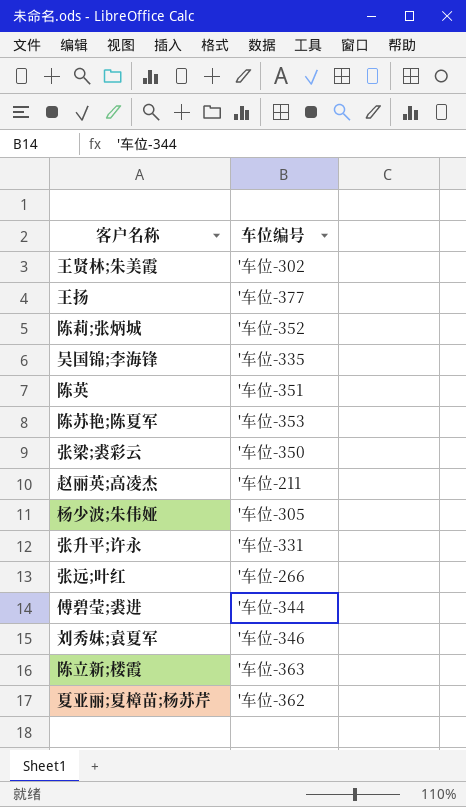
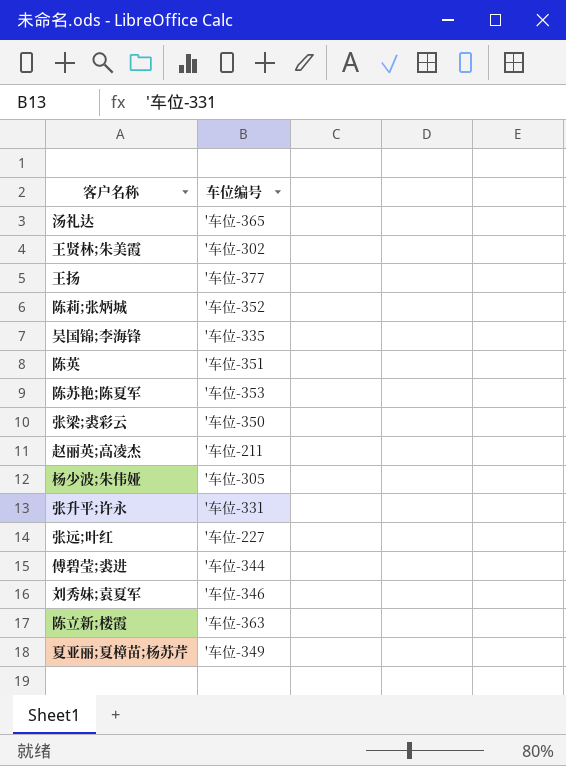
row 汤礼达: none -> '车位-365
张远;叶红 | 车位编号: '车位-266 -> '车位-227
夏亚丽;夏樟苗;杨苏芹 | 车位编号: '车位-362 -> '车位-349

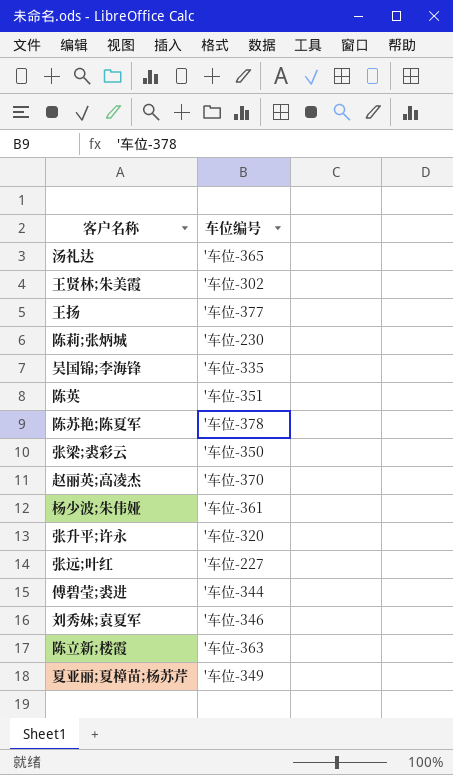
陈莉;张炳城 | 车位编号: '车位-352 -> '车位-230
陈苏艳;陈夏军 | 车位编号: '车位-353 -> '车位-378
赵丽英;高凌杰 | 车位编号: '车位-211 -> '车位-370
杨少波;朱伟娅 | 车位编号: '车位-305 -> '车位-361
张升平;许永 | 车位编号: '车位-331 -> '车位-320

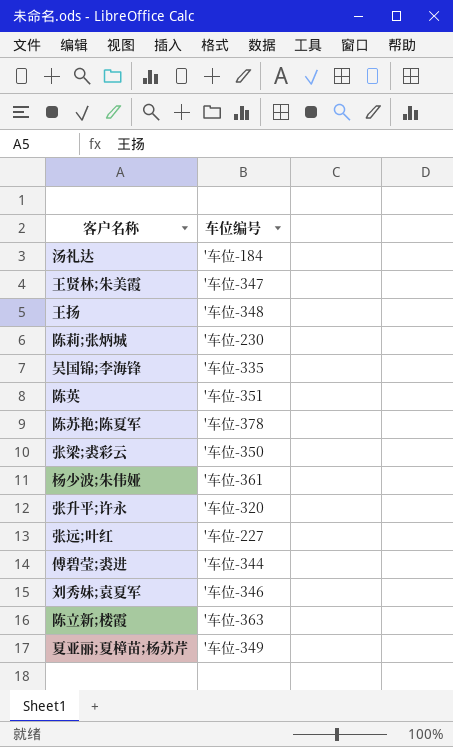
row 赵丽英;高凌杰: '车位-370 -> none
汤礼达 | 车位编号: '车位-365 -> '车位-184
王贤林;朱美霞 | 车位编号: '车位-302 -> '车位-347
王扬 | 车位编号: '车位-377 -> '车位-348

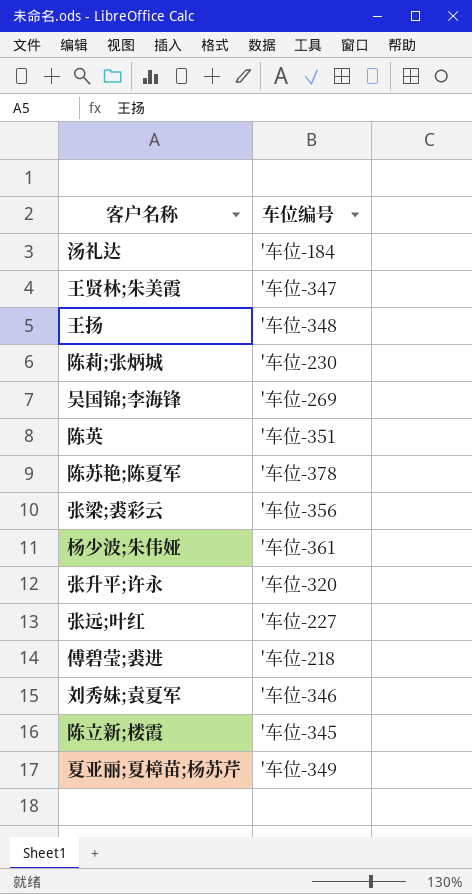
吴国锦;李海锋 | 车位编号: '车位-335 -> '车位-269
张梁;裘彩云 | 车位编号: '车位-350 -> '车位-356
傅碧莹;裘进 | 车位编号: '车位-344 -> '车位-218
陈立新;楼霞 | 车位编号: '车位-363 -> '车位-345

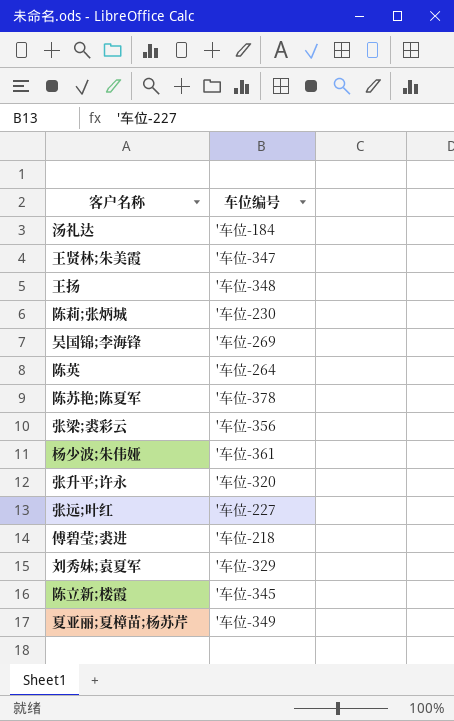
陈英 | 车位编号: '车位-351 -> '车位-264
刘秀妹;袁夏军 | 车位编号: '车位-346 -> '车位-329

